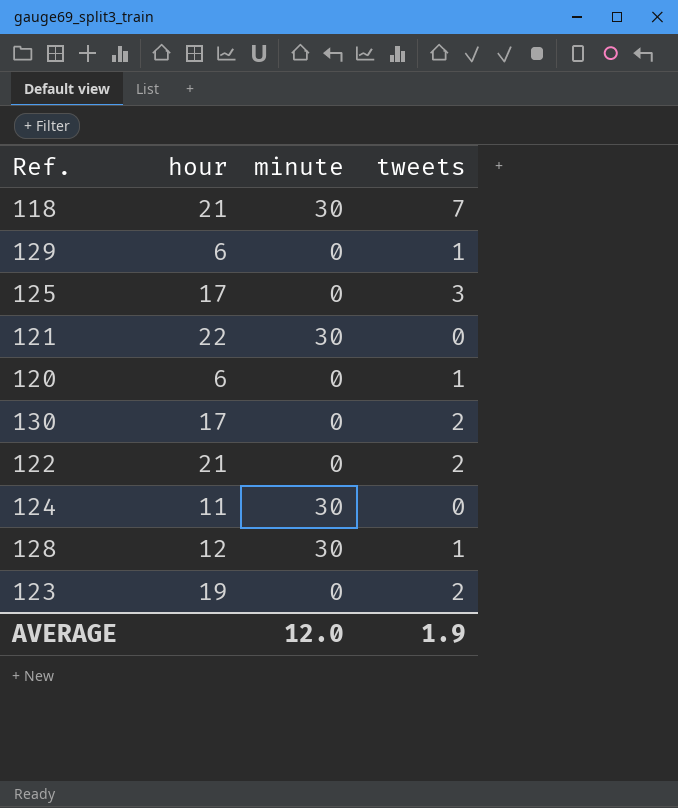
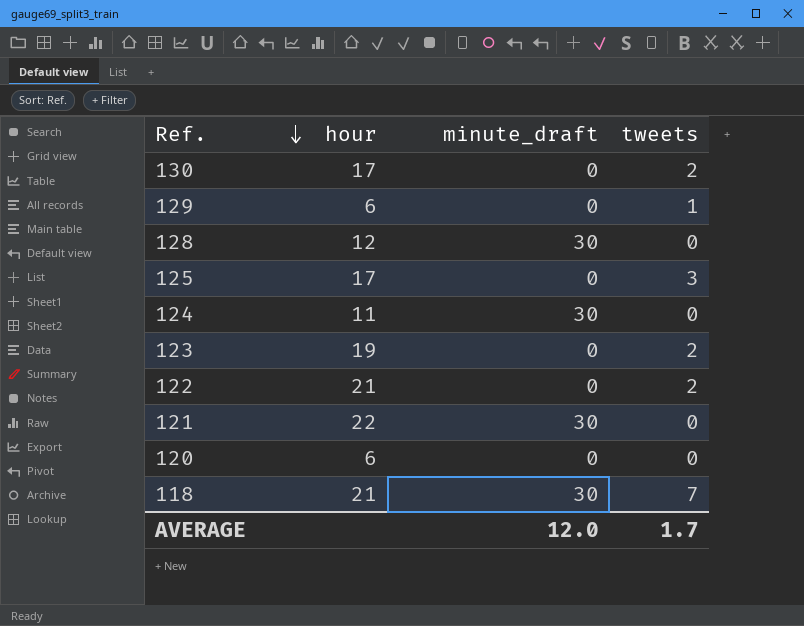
row order: none -> Ref. descending
column name: minute -> minute_draft
128 | tweets: 1 -> 0
120 | tweets: 1 -> 0
AVERAGE | tweets: 1.9 -> 1.7

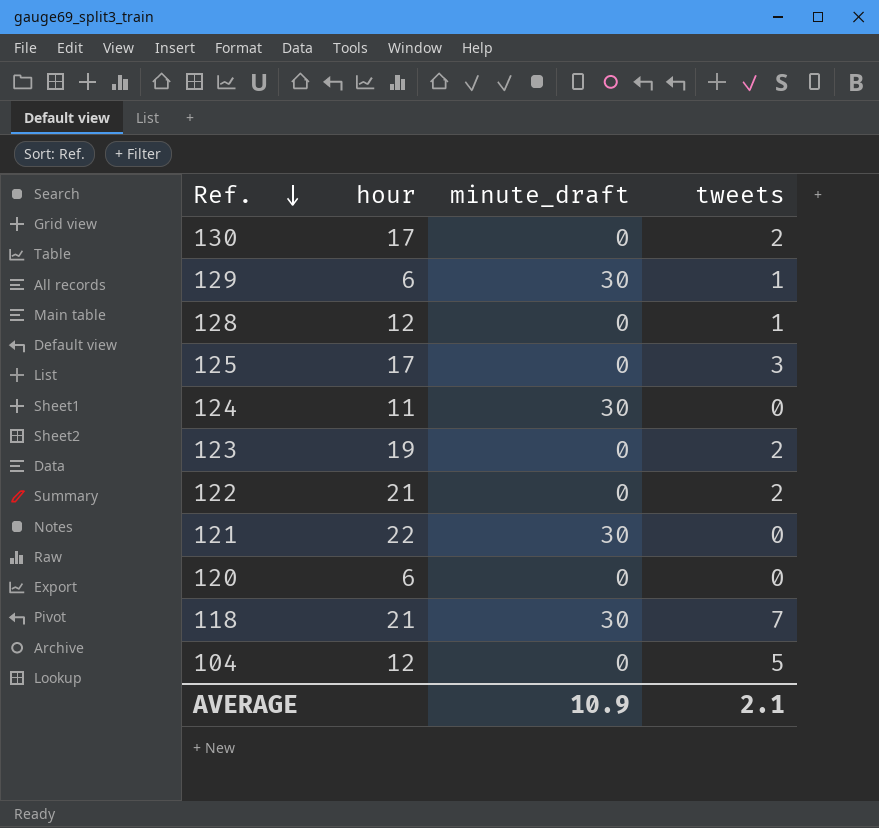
129 | minute_draft: 0 -> 30
128 | minute_draft: 30 -> 0
128 | tweets: 0 -> 1
row 104: none -> 12 | 0 | 5
AVERAGE | minute_draft: 12.0 -> 10.9
AVERAGE | tweets: 1.7 -> 2.1

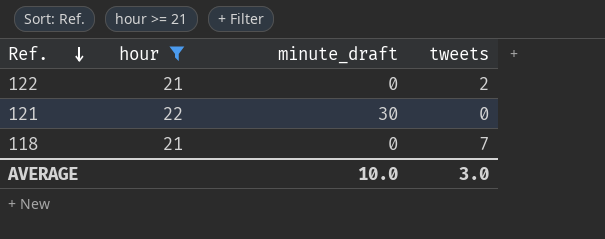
filter: none -> hour >= 21
118 | minute_draft: 30 -> 0
AVERAGE | minute_draft: 10.9 -> 10.0
AVERAGE | tweets: 2.1 -> 3.0

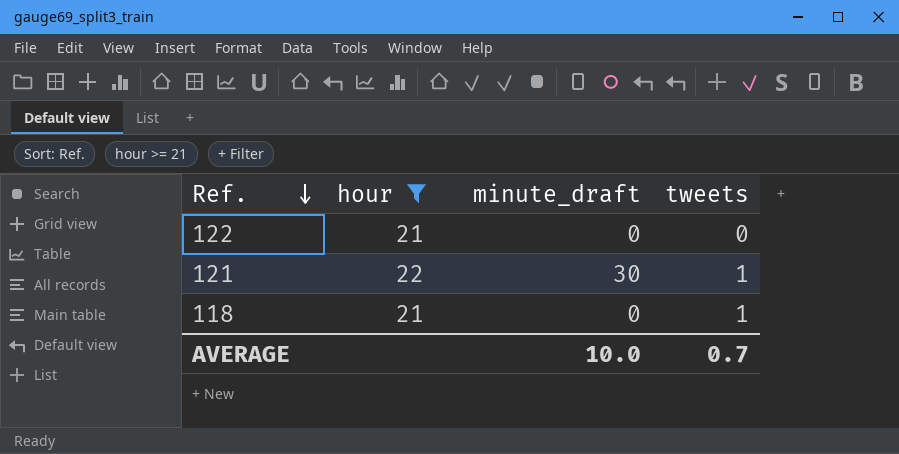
122 | tweets: 2 -> 0
121 | tweets: 0 -> 1
118 | tweets: 7 -> 1
AVERAGE | tweets: 3.0 -> 0.7

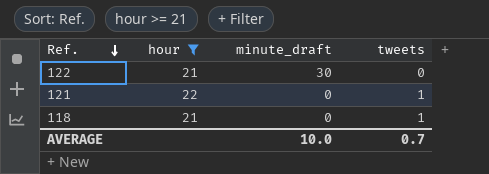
122 | minute_draft: 0 -> 30
121 | minute_draft: 30 -> 0

